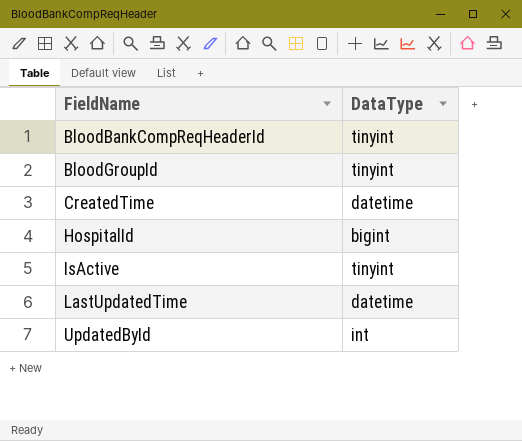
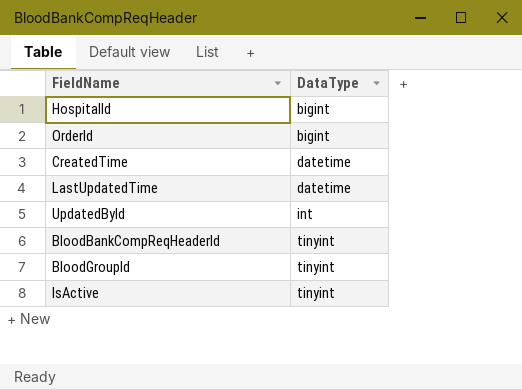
row order: FieldName ascending -> DataType ascending
row OrderId: none -> bigint

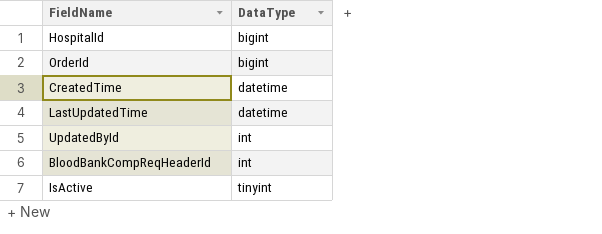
row BloodGroupId: tinyint -> none
BloodBankCompReqHeaderId | DataType: tinyint -> int

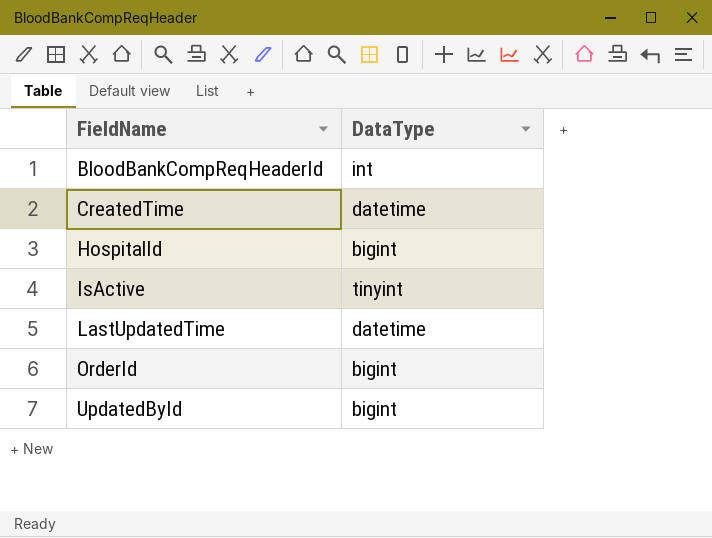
row order: DataType ascending -> FieldName ascending
UpdatedById | DataType: int -> bigint

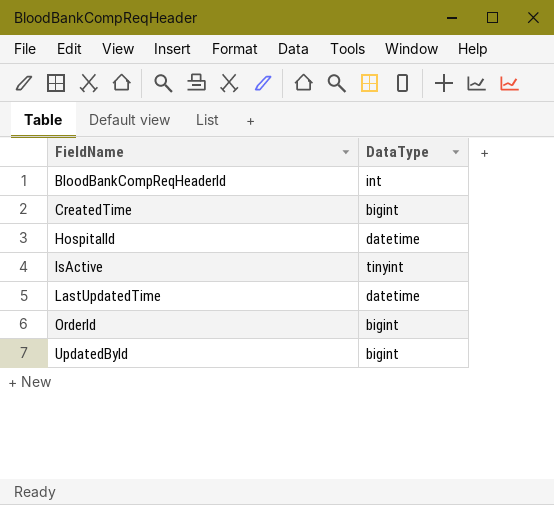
CreatedTime | DataType: datetime -> bigint
HospitalId | DataType: bigint -> datetime

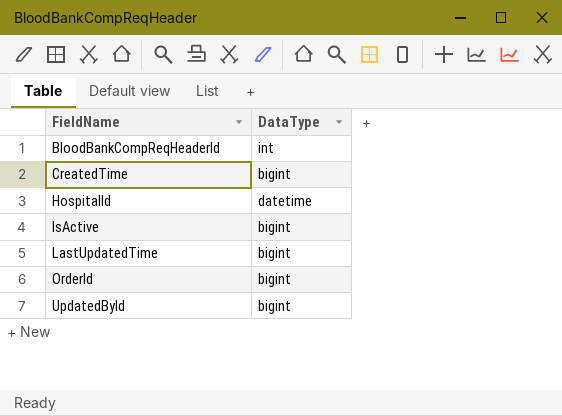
IsActive | DataType: tinyint -> bigint
LastUpdatedTime | DataType: datetime -> bigint

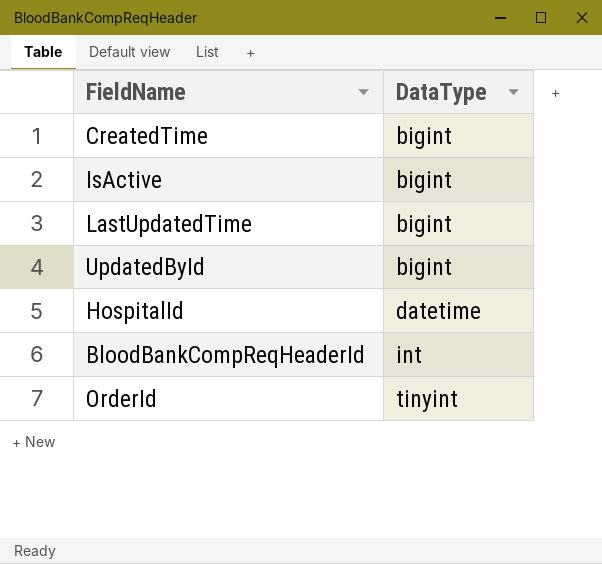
row order: FieldName ascending -> DataType ascending
OrderId | DataType: bigint -> tinyint

